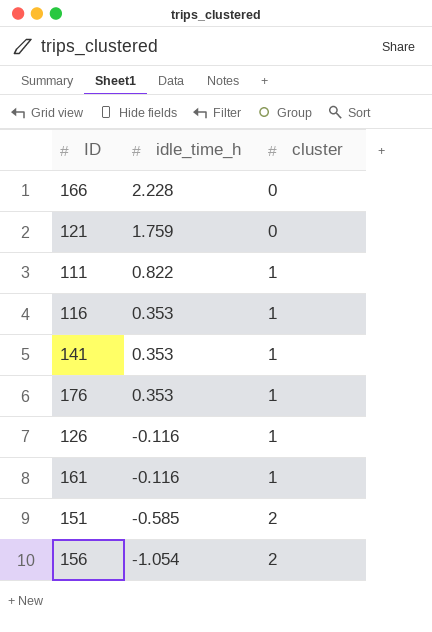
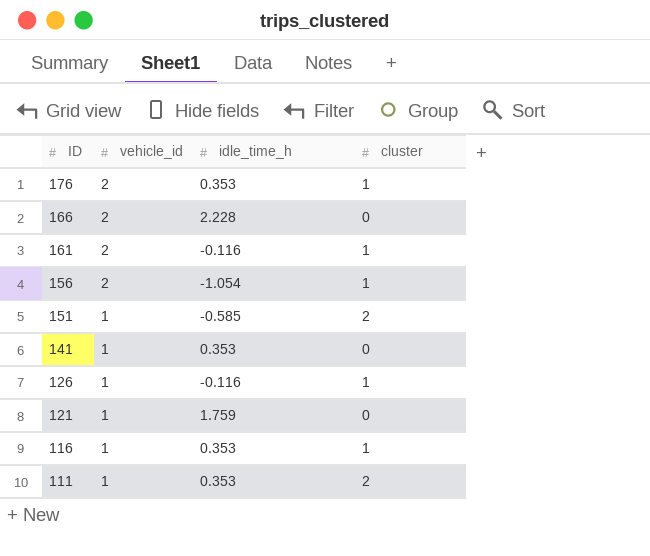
row order: idle_time_h descending -> ID descending
column vehicle_id | position: none -> 2
156 | cluster: 2 -> 1
141 | cluster: 1 -> 0
111 | idle_time_h: 0.822 -> 0.353
111 | cluster: 1 -> 2

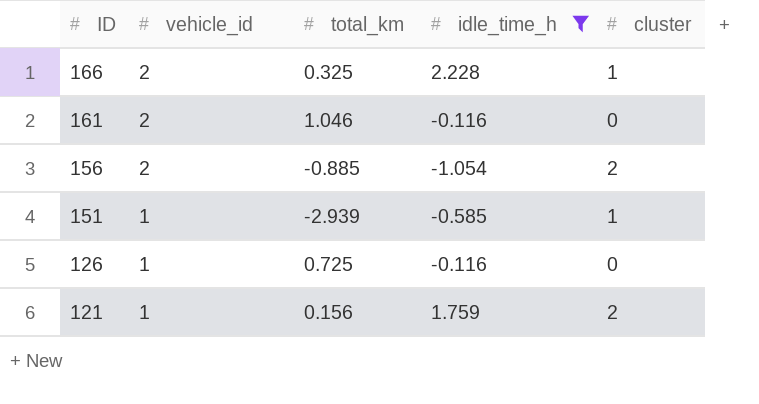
filter: none -> idle_time_h != 0.353
column total_km | position: none -> 3
166 | cluster: 0 -> 1
161 | cluster: 1 -> 0
156 | cluster: 1 -> 2
151 | cluster: 2 -> 1
126 | cluster: 1 -> 0
121 | cluster: 0 -> 2

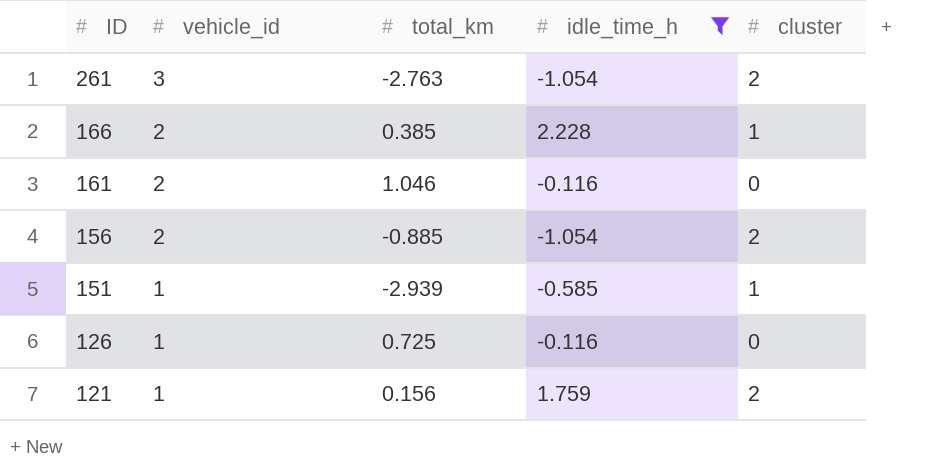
row 261: none -> 3 | -2.763 | -1.054 | 2
166 | total_km: 0.325 -> 0.385

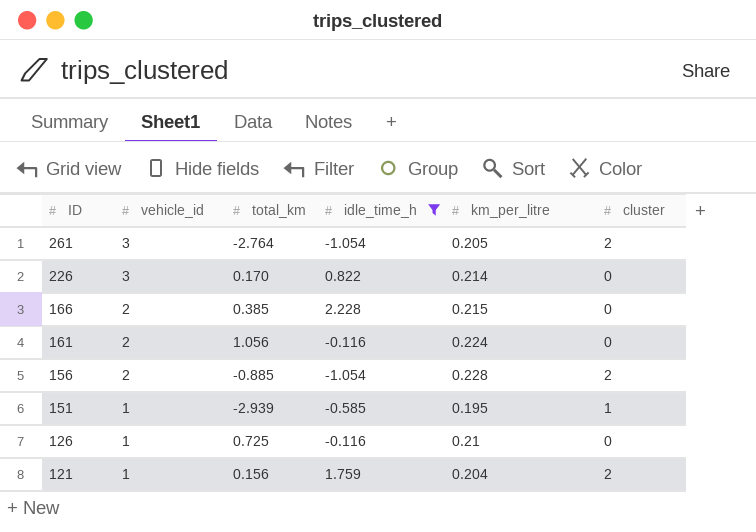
column km_per_litre | position: none -> 5
261 | total_km: -2.763 -> -2.764
row 226: none -> 3 | 0.170 | 0.822 | 0.214 | 0
166 | cluster: 1 -> 0
161 | total_km: 1.046 -> 1.056

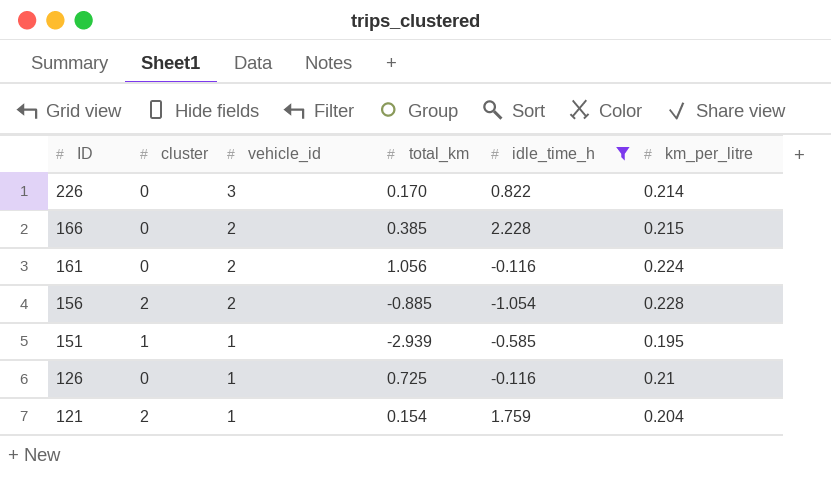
column cluster | position: 6 -> 2
row 261: 3 | -2.764 | -1.054 | 0.205 | 2 -> none
121 | total_km: 0.156 -> 0.154

